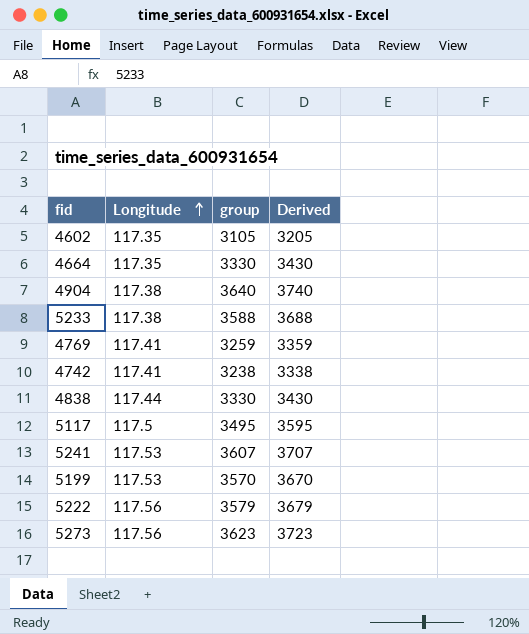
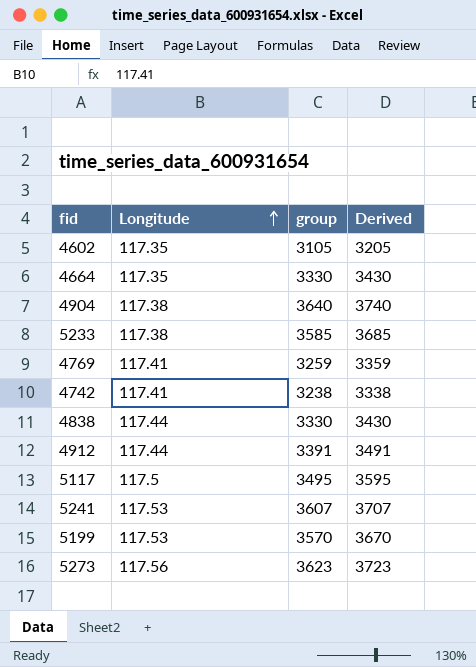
row 5222: 117.56 | 3579 | 3679 -> none
5233 | group: 3588 -> 3585
5233 | Derived: 3688 -> 3685
row 4912: none -> 117.44 | 3391 | 3491

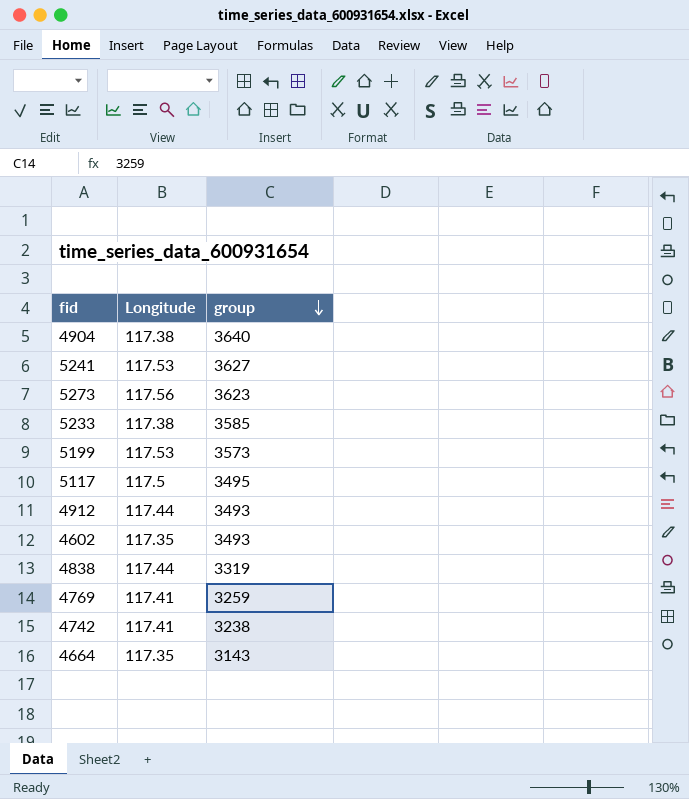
row order: Longitude ascending -> group descending
column Derived | formula: [group] + 100 -> none
5241 | group: 3607 -> 3627
5199 | group: 3570 -> 3573
4912 | group: 3391 -> 3493
4602 | group: 3105 -> 3493
4838 | group: 3330 -> 3319
4664 | group: 3330 -> 3143

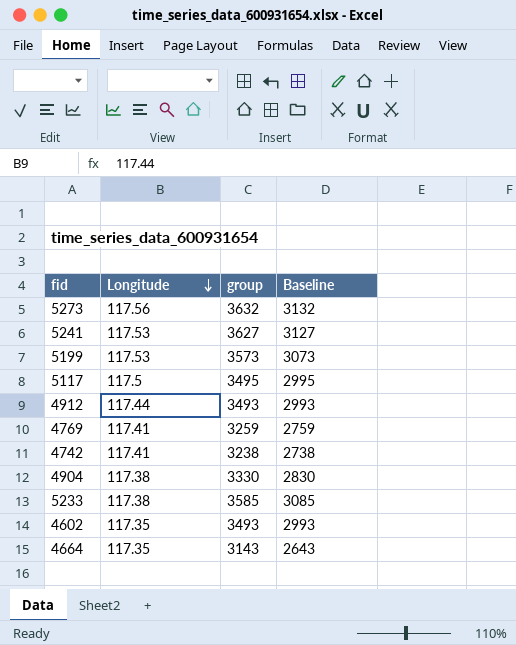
row order: group descending -> Longitude descending
column Baseline | formula: none -> [group] - 500
row 4838: 117.44 | 3319 -> none
5273 | group: 3623 -> 3632
4904 | group: 3640 -> 3330

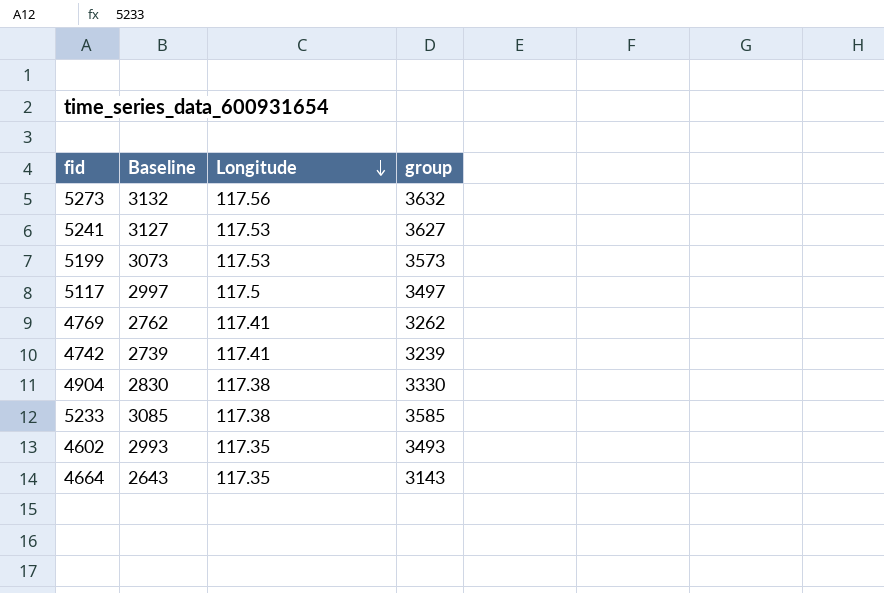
column Baseline | position: 4 -> 2
row 4912: 117.44 | 3493 | 2993 -> none
5117 | Baseline: 2995 -> 2997
5117 | group: 3495 -> 3497
4769 | Baseline: 2759 -> 2762
4769 | group: 3259 -> 3262
4742 | Baseline: 2738 -> 2739
4742 | group: 3238 -> 3239

